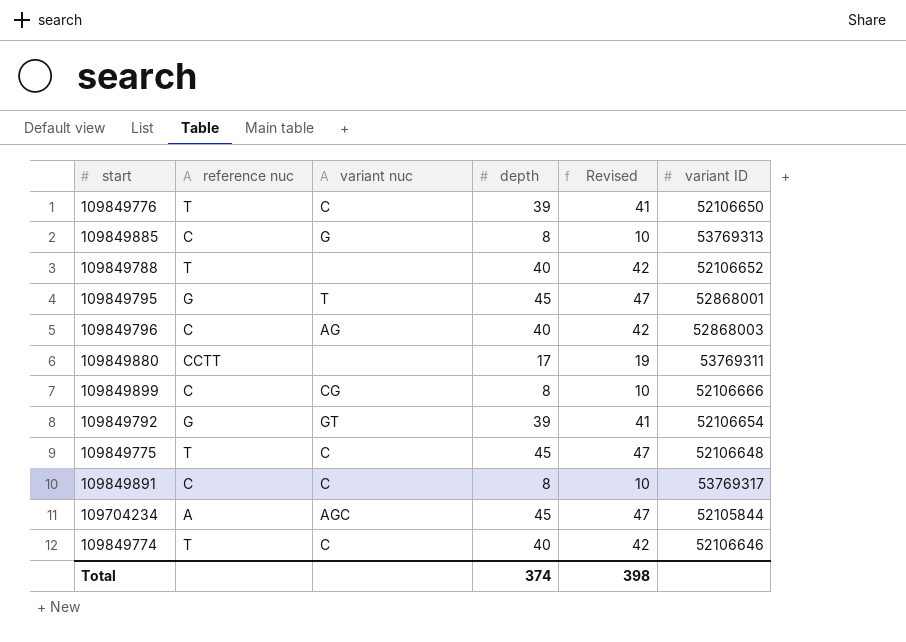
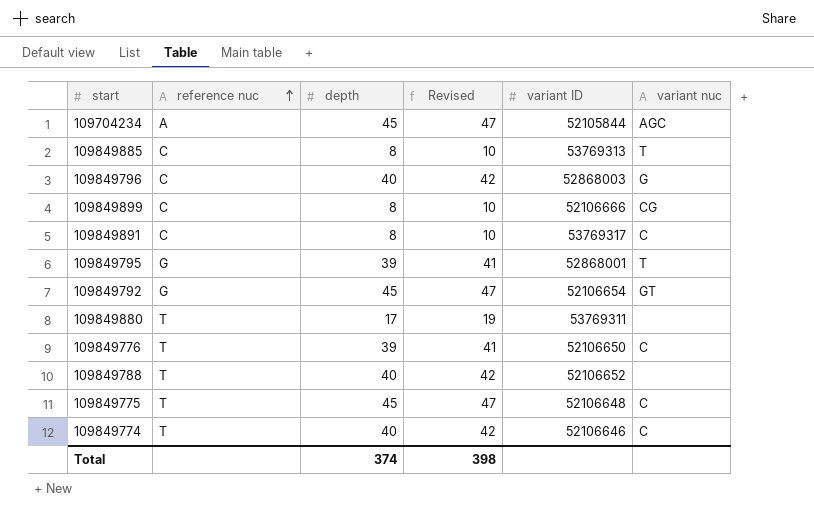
row order: none -> reference nuc ascending
column variant nuc | position: 3 -> 6
109849885 | variant nuc: G -> T
109849796 | variant nuc: AG -> G
109849795 | depth: 45 -> 39
109849795 | Revised: 47 -> 41
109849792 | depth: 39 -> 45
109849792 | Revised: 41 -> 47
109849880 | reference nuc: CCTT -> T

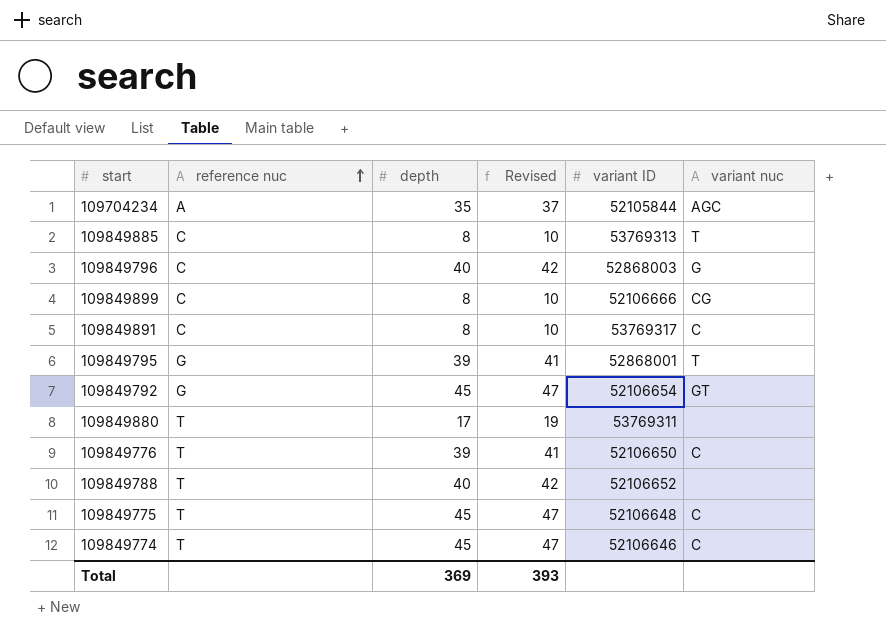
109704234 | depth: 45 -> 35
109704234 | Revised: 47 -> 37
109849774 | depth: 40 -> 45
109849774 | Revised: 42 -> 47
Total | depth: 374 -> 369
Total | Revised: 398 -> 393

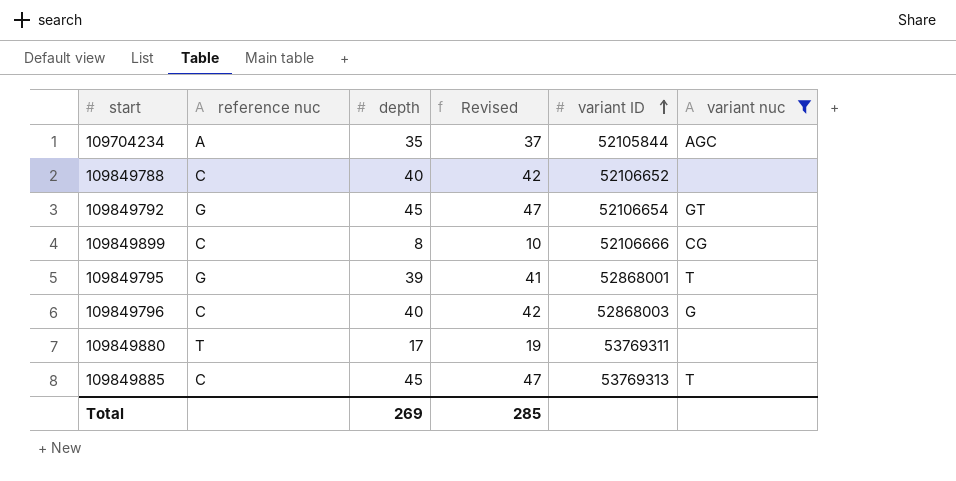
filter: none -> variant nuc != C
row order: reference nuc ascending -> variant ID ascending
109849788 | reference nuc: T -> C
109849885 | depth: 8 -> 45
109849885 | Revised: 10 -> 47
Total | depth: 369 -> 269
Total | Revised: 393 -> 285

